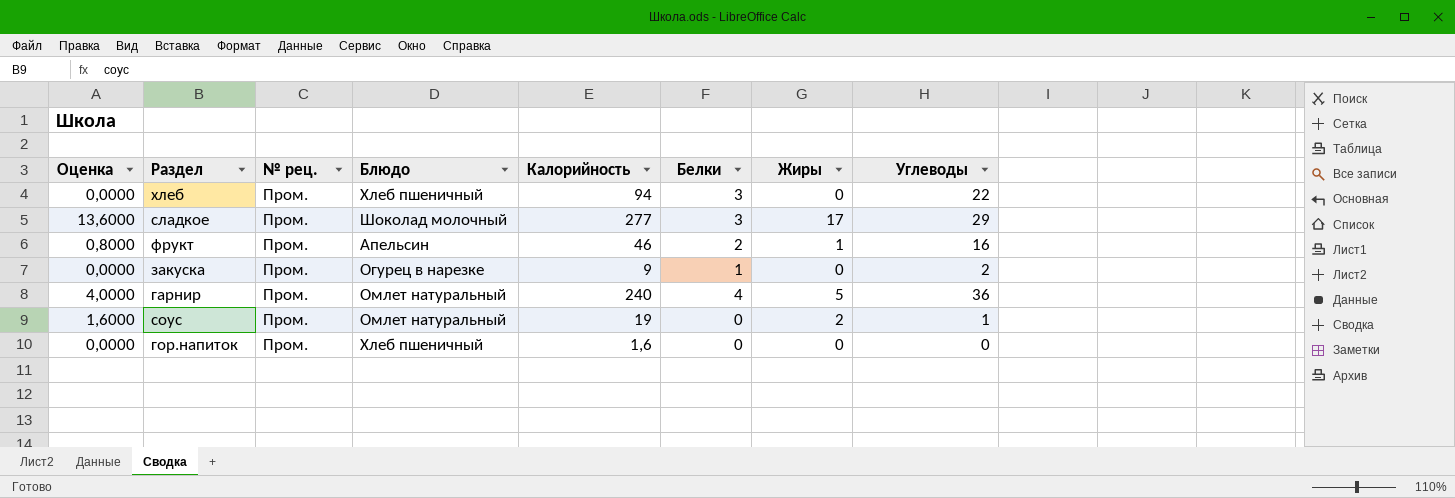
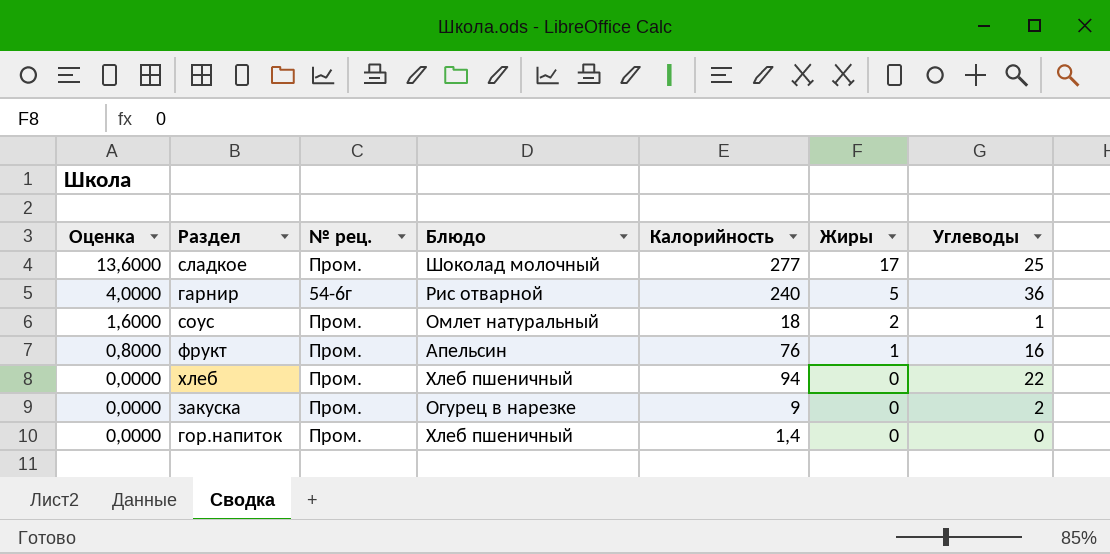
row order: none -> Оценка descending
column Белки | position: 6 -> none
сладкое | Углеводы: 29 -> 25
гарнир | № рец.: Пром. -> 54-6г
гарнир | Блюдо: Омлет натуральный -> Рис отварной
соус | Калорийность: 19 -> 18
фрукт | Калорийность: 46 -> 76
гор.напиток | Калорийность: 1,6 -> 1,4

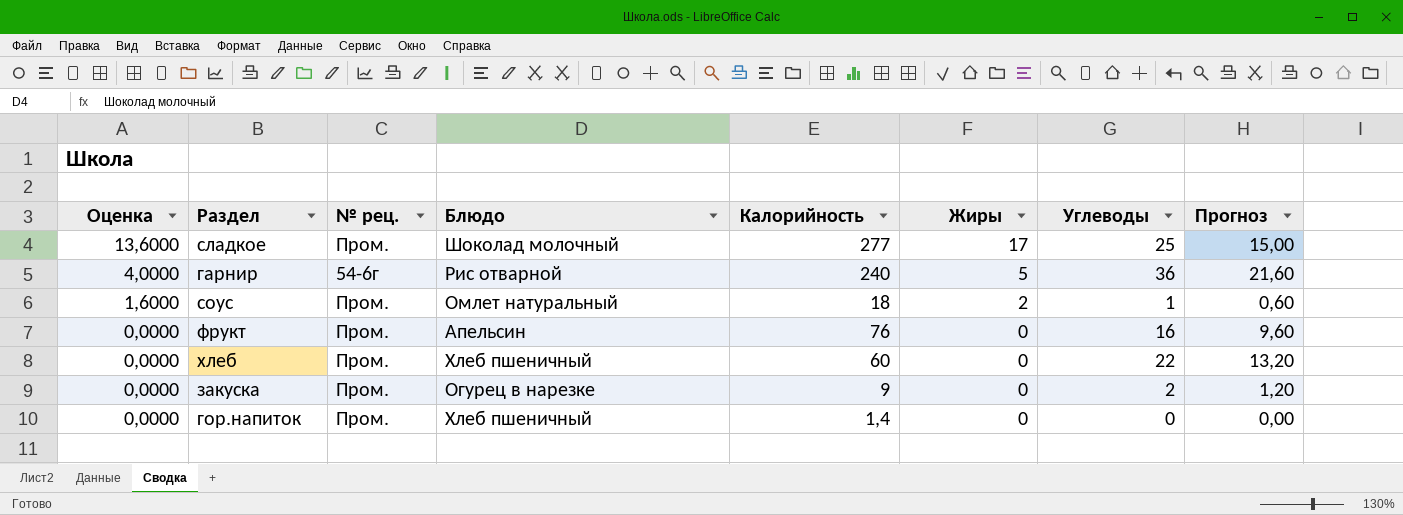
column Прогноз | formula: none -> [Углеводы] * 0,6
фрукт | Оценка: 0,8000 -> 0,0000
фрукт | Жиры: 1 -> 0
хлеб | Калорийность: 94 -> 60

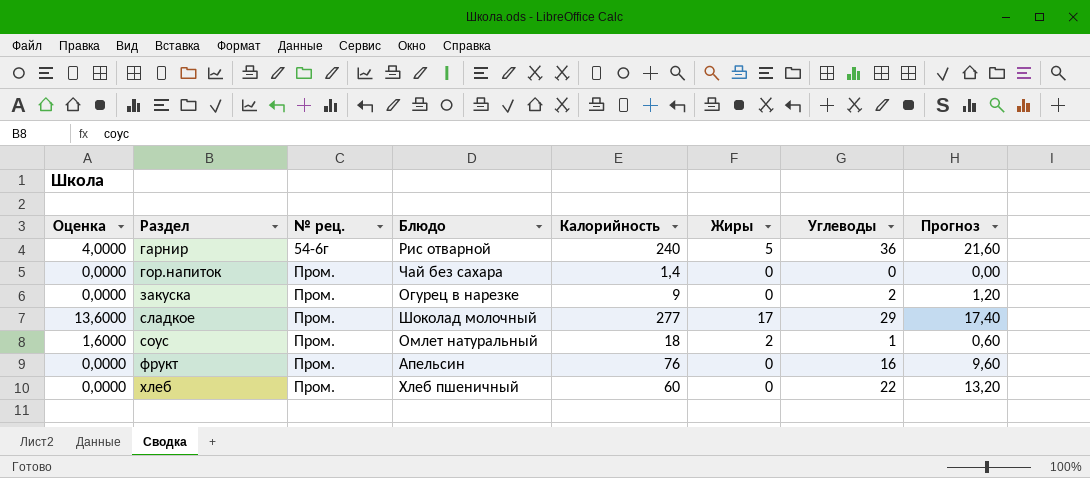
row order: Оценка descending -> Раздел ascending
гор.напиток | Блюдо: Хлеб пшеничный -> Чай без сахара
сладкое | Углеводы: 25 -> 29
сладкое | Прогноз: 15,00 -> 17,40

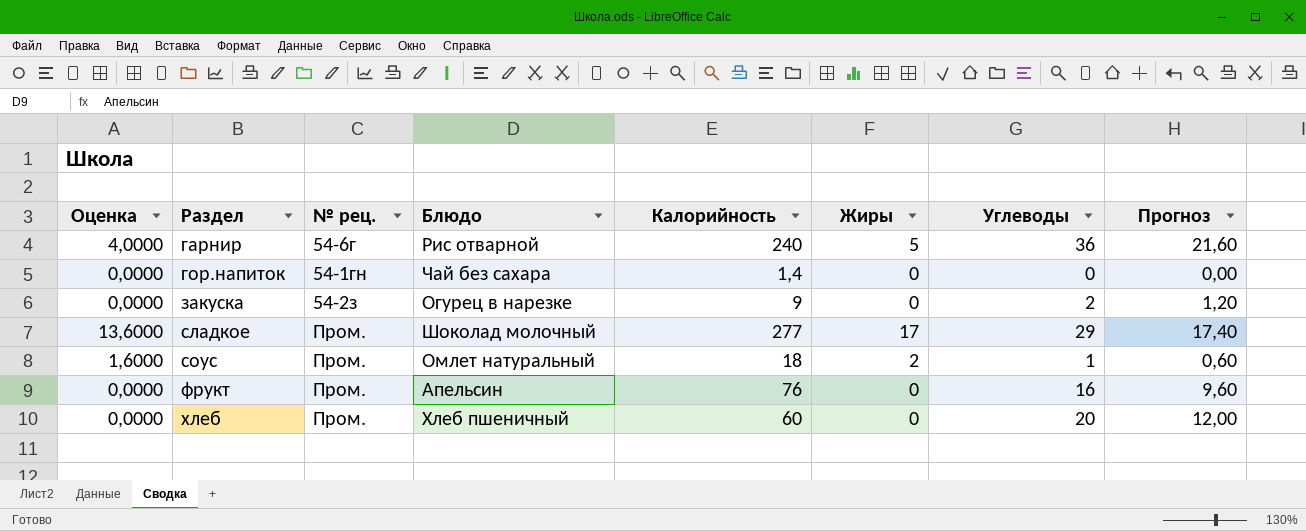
гор.напиток | № рец.: Пром. -> 54-1гн
закуска | № рец.: Пром. -> 54-2з
хлеб | Углеводы: 22 -> 20
хлеб | Прогноз: 13,20 -> 12,00

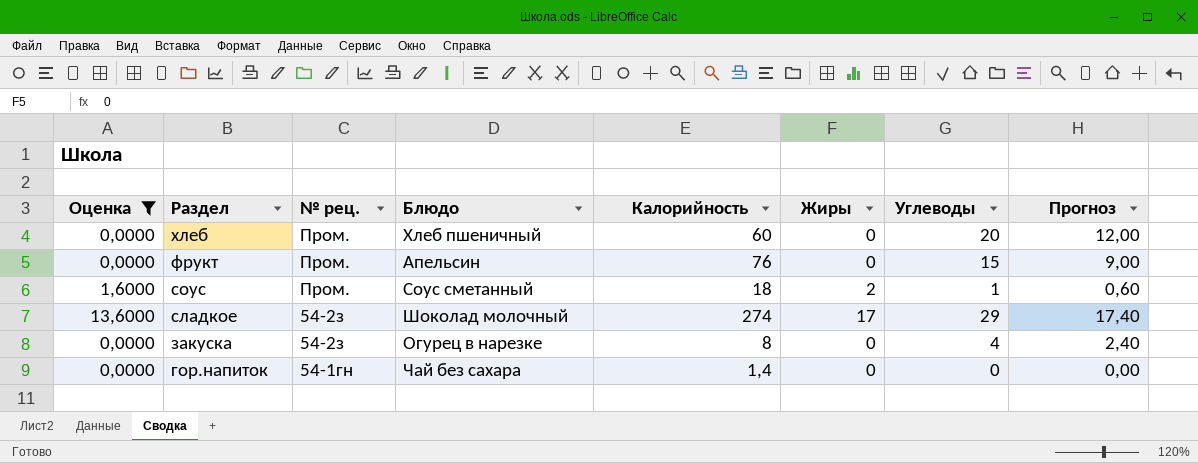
filter: none -> Оценка != 4,0000
row order: Раздел ascending -> Раздел descending
фрукт | Углеводы: 16 -> 15
фрукт | Прогноз: 9,60 -> 9,00
соус | Блюдо: Омлет натуральный -> Соус сметанный
сладкое | № рец.: Пром. -> 54-2з
сладкое | Калорийность: 277 -> 274
закуска | Калорийность: 9 -> 8
закуска | Углеводы: 2 -> 4
закуска | Прогноз: 1,20 -> 2,40

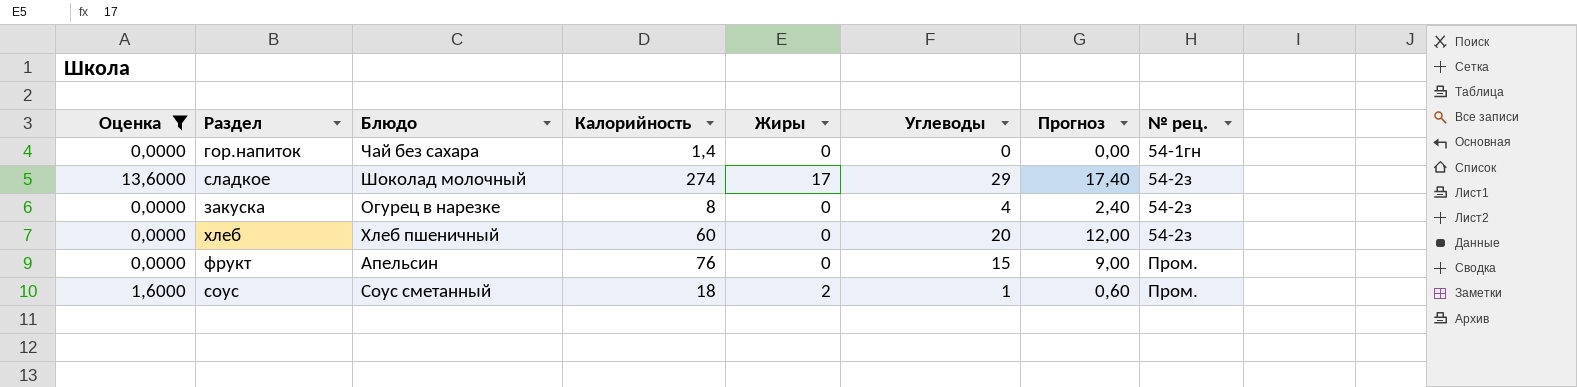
row order: Раздел descending -> № рец. ascending
column № рец. | position: 3 -> 8
хлеб | № рец.: Пром. -> 54-2з

